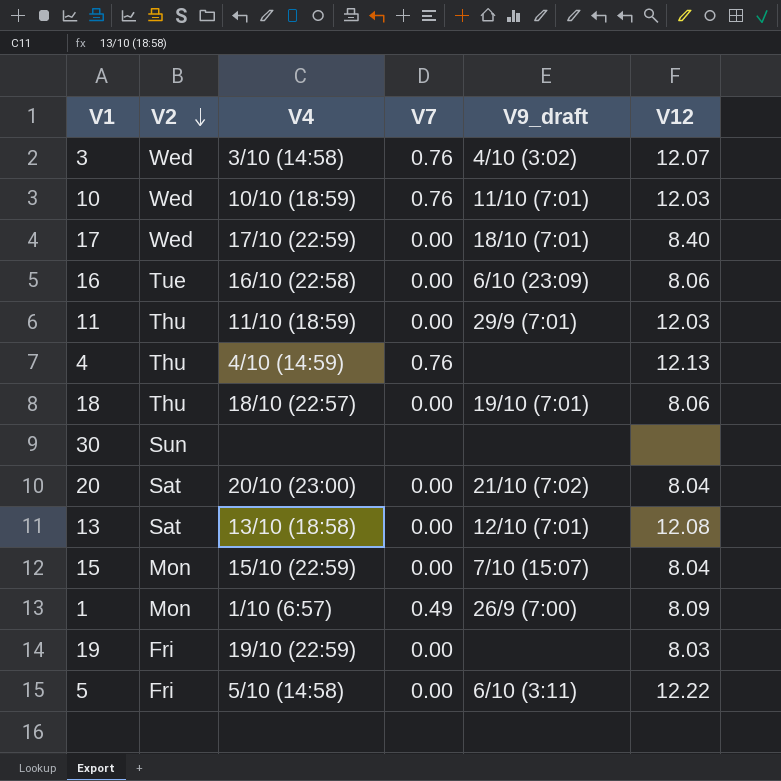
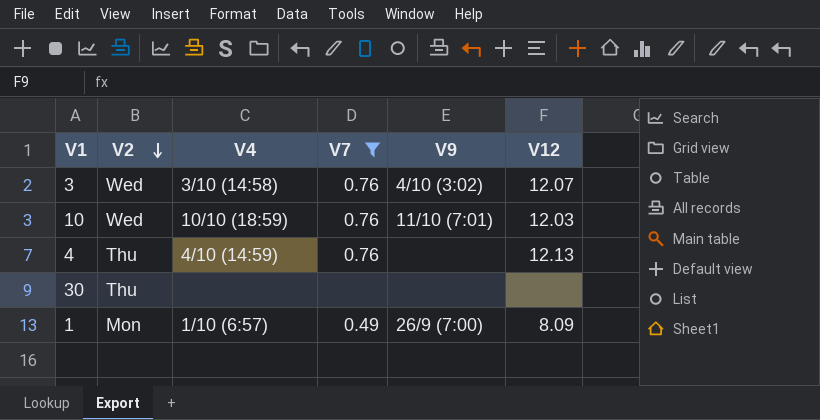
filter: none -> V7 != 0.00
column name: V9_draft -> V9
30 | V2: Sun -> Thu

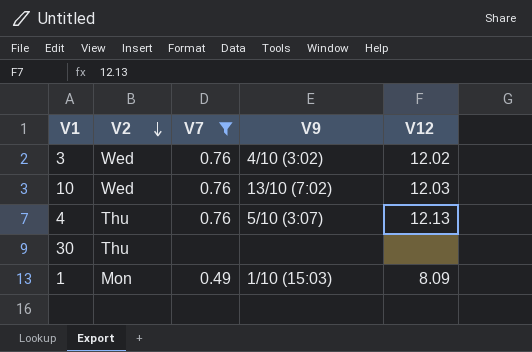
column V4 | position: 3 -> none
3 | V12: 12.07 -> 12.02
10 | V9: 11/10 (7:01) -> 13/10 (7:02)
4 | V9: none -> 5/10 (3:07)
1 | V9: 26/9 (7:00) -> 1/10 (15:03)

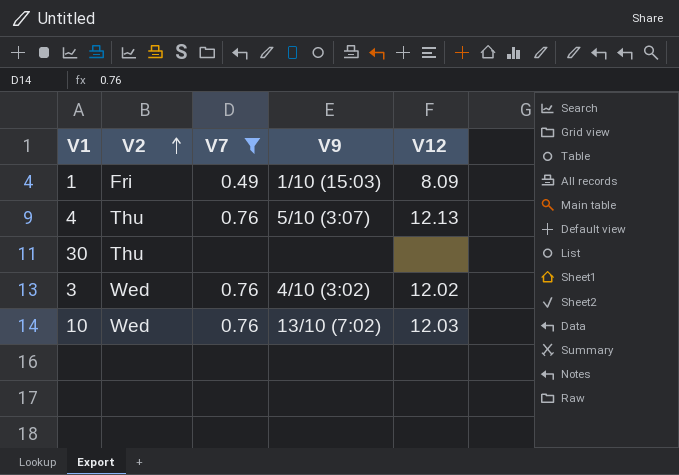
row order: V2 descending -> V2 ascending
1 | V2: Mon -> Fri

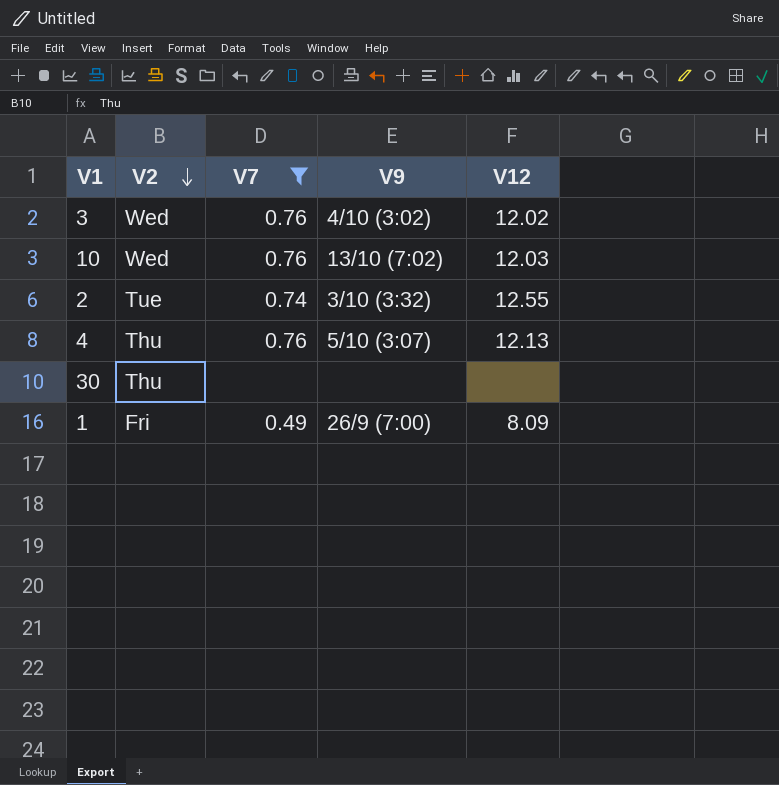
row order: V2 ascending -> V2 descending
row 2: none -> Tue | 0.74 | 3/10 (3:32) | 12.55
1 | V9: 1/10 (15:03) -> 26/9 (7:00)

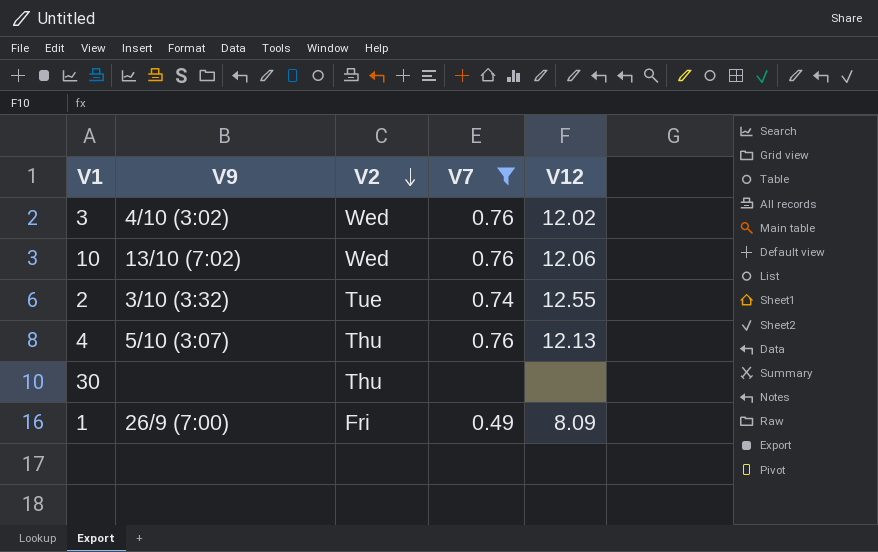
column V9 | position: 4 -> 2
10 | V12: 12.03 -> 12.06

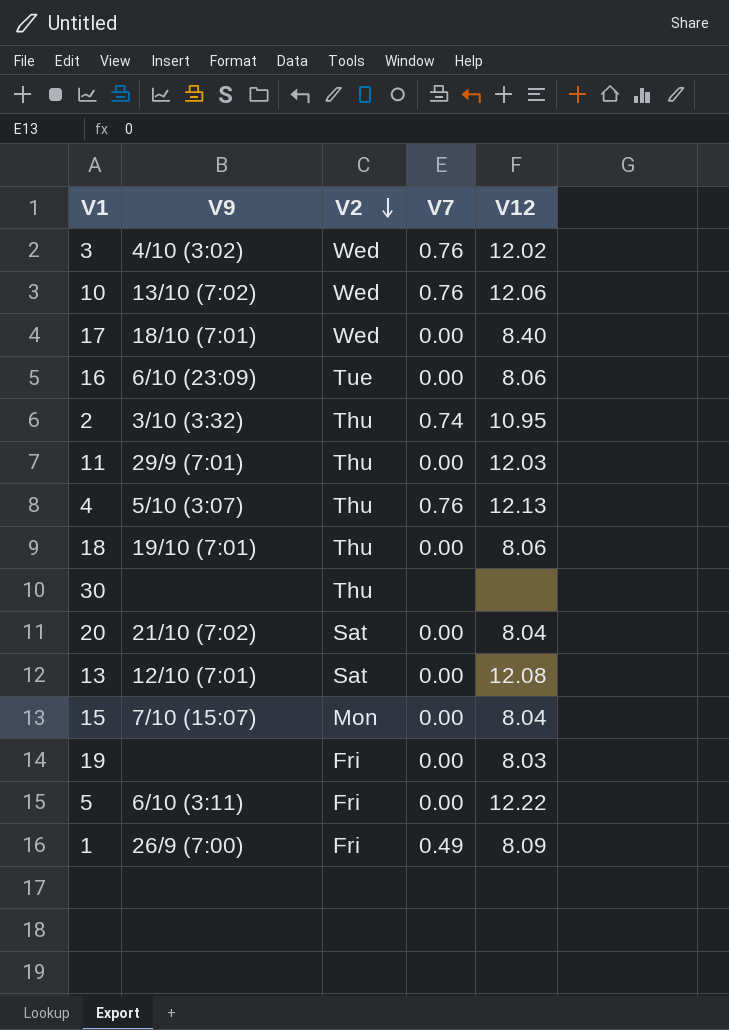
filter: V7 != 0.00 -> none
2 | V2: Tue -> Thu
2 | V12: 12.55 -> 10.95

